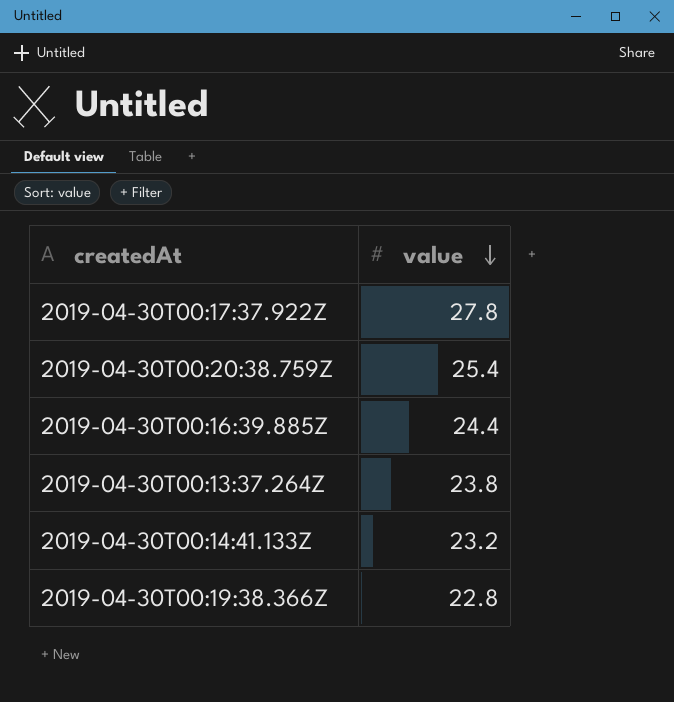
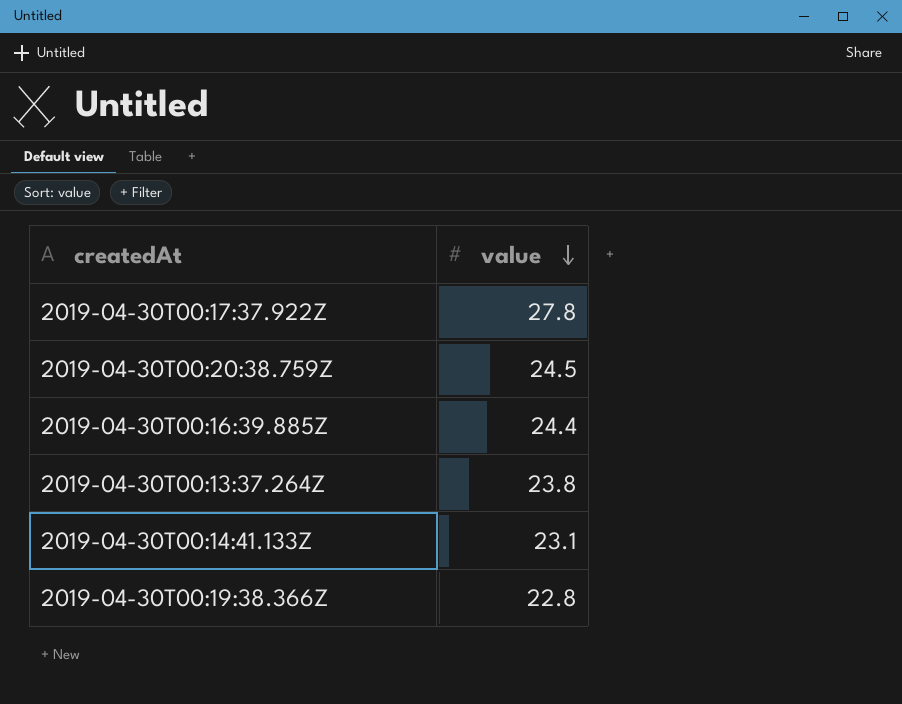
2019-04-30T00:20:38.759Z | value: 25.4 -> 24.5
2019-04-30T00:14:41.133Z | value: 23.2 -> 23.1

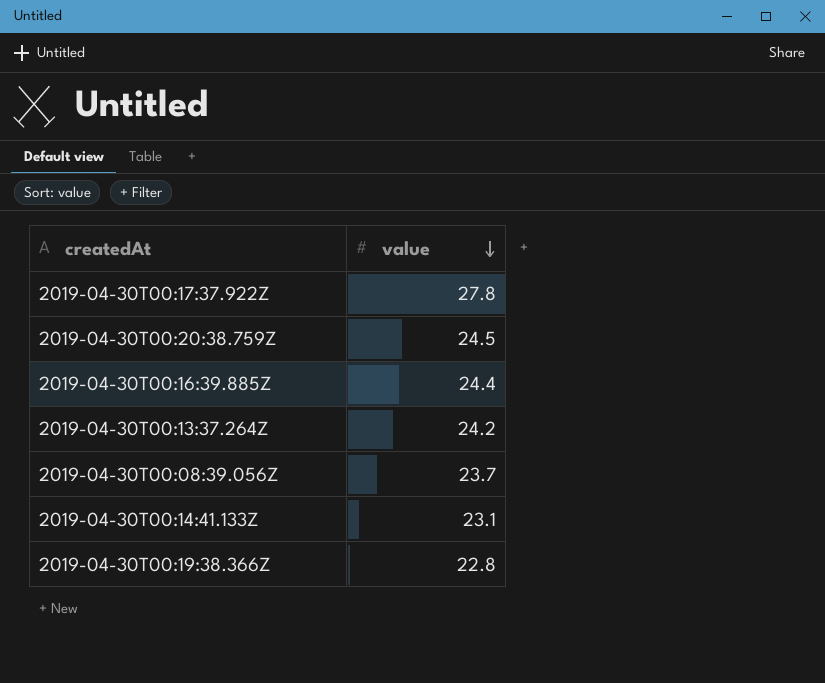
2019-04-30T00:13:37.264Z | value: 23.8 -> 24.2
row 2019-04-30T00:08:39.056Z: none -> 23.7

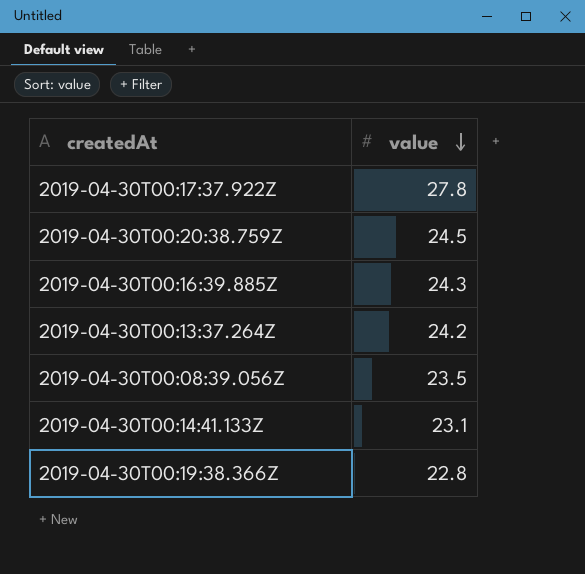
2019-04-30T00:16:39.885Z | value: 24.4 -> 24.3
2019-04-30T00:08:39.056Z | value: 23.7 -> 23.5

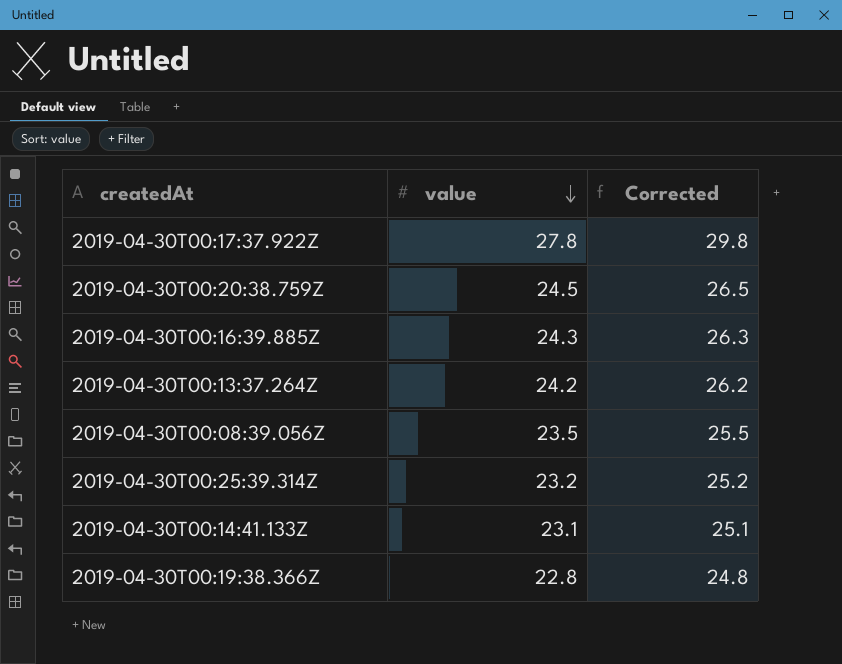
column Corrected | formula: none -> [value] + 2
row 2019-04-30T00:25:39.314Z: none -> 23.2 | 25.2

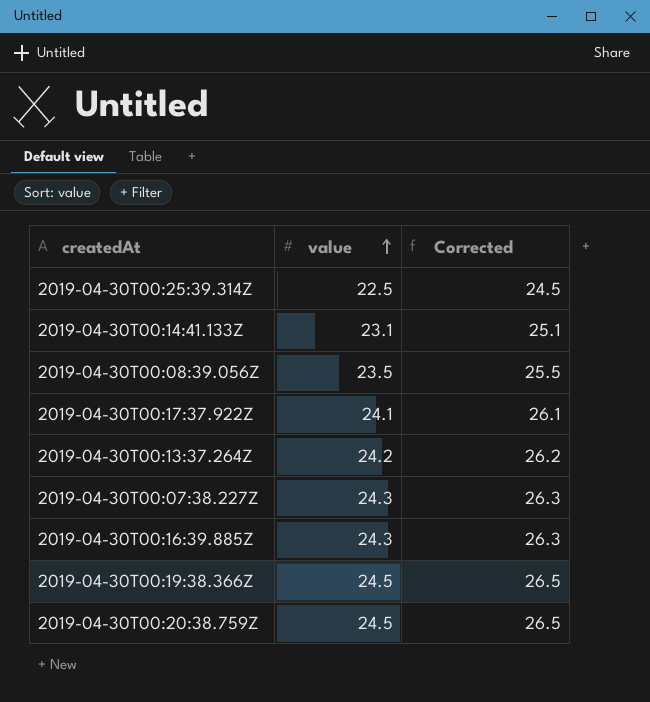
row order: value descending -> value ascending
2019-04-30T00:25:39.314Z | value: 23.2 -> 22.5
2019-04-30T00:25:39.314Z | Corrected: 25.2 -> 24.5
2019-04-30T00:17:37.922Z | value: 27.8 -> 24.1
2019-04-30T00:17:37.922Z | Corrected: 29.8 -> 26.1
row 2019-04-30T00:07:38.227Z: none -> 24.3 | 26.3
2019-04-30T00:19:38.366Z | value: 22.8 -> 24.5
2019-04-30T00:19:38.366Z | Corrected: 24.8 -> 26.5

